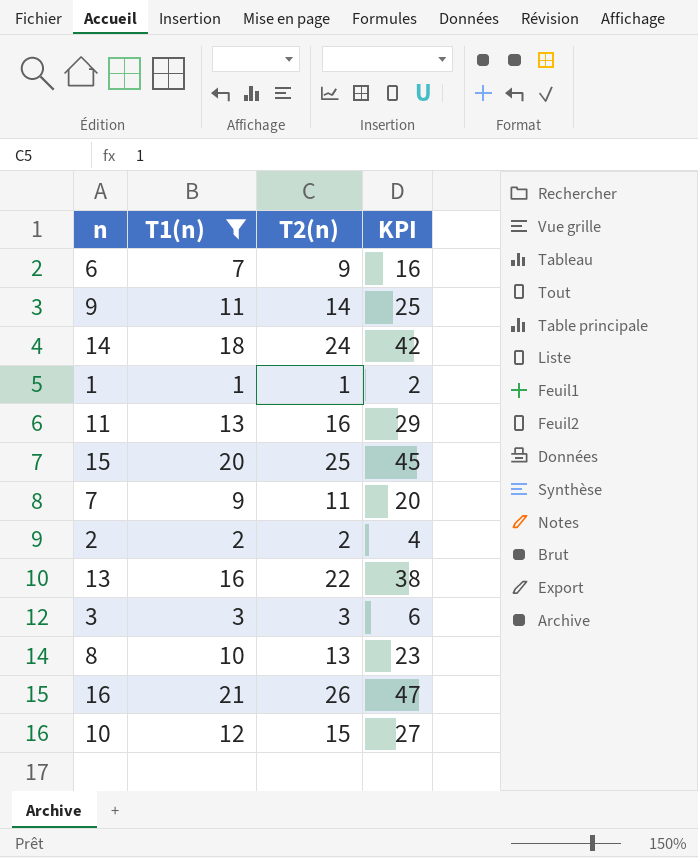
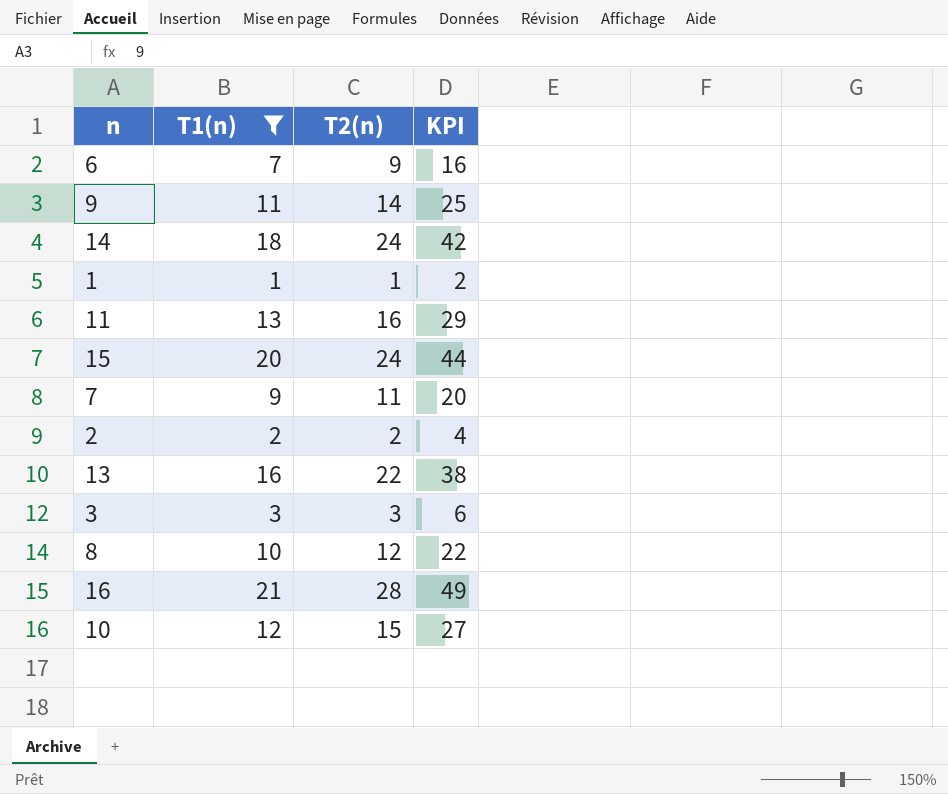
15 | T2(n): 25 -> 24
15 | KPI: 45 -> 44
8 | T2(n): 13 -> 12
8 | KPI: 23 -> 22
16 | T2(n): 26 -> 28
16 | KPI: 47 -> 49

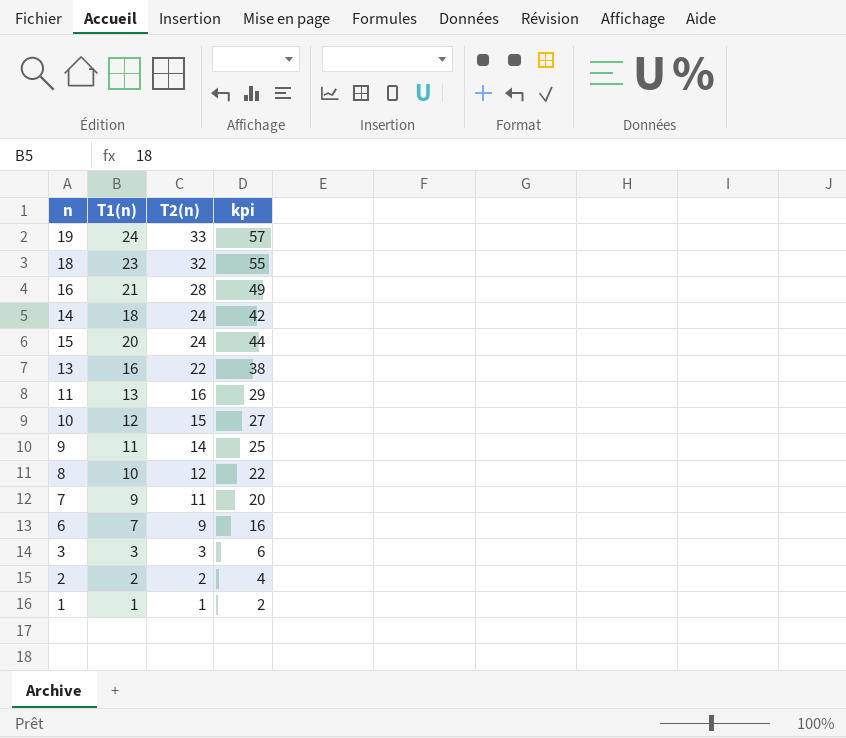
filter: T1(n) <= 21 -> none
row order: none -> T2(n) descending
column name: KPI -> kpi

